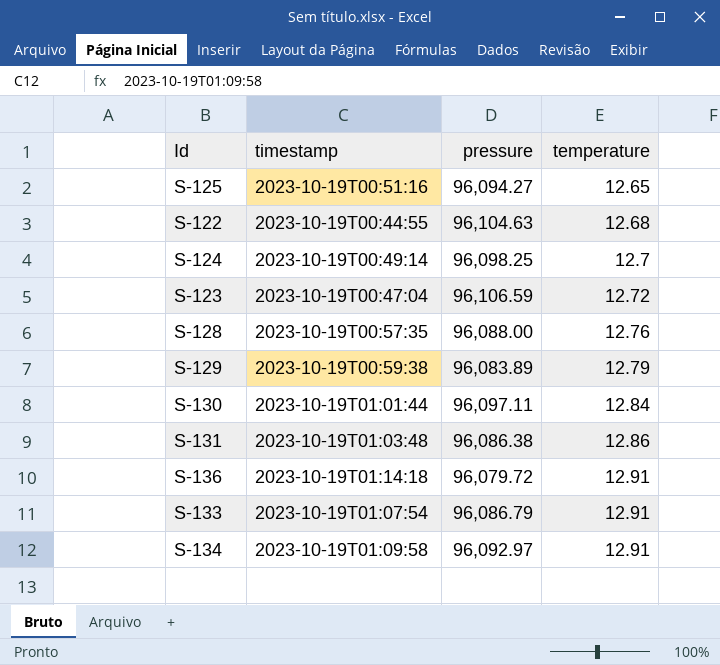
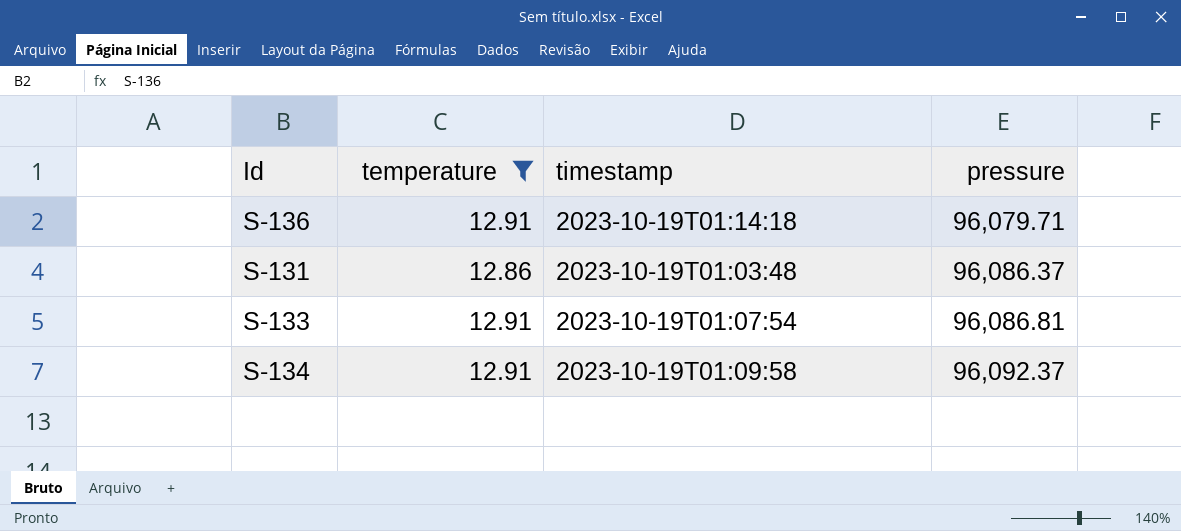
filter: none -> temperature >= 12.86
row order: temperature ascending -> pressure ascending
column temperature | position: 4 -> 2
S-136 | pressure: 96,079.72 -> 96,079.71
S-131 | pressure: 96,086.38 -> 96,086.37
S-133 | pressure: 96,086.79 -> 96,086.81
S-134 | pressure: 96,092.97 -> 96,092.37

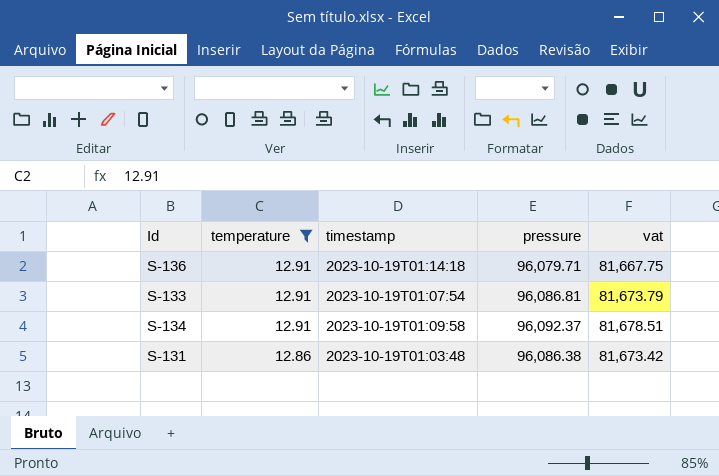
row order: pressure ascending -> temperature descending
column vat | formula: none -> [pressure] * 0.85
S-131 | pressure: 96,086.37 -> 96,086.38

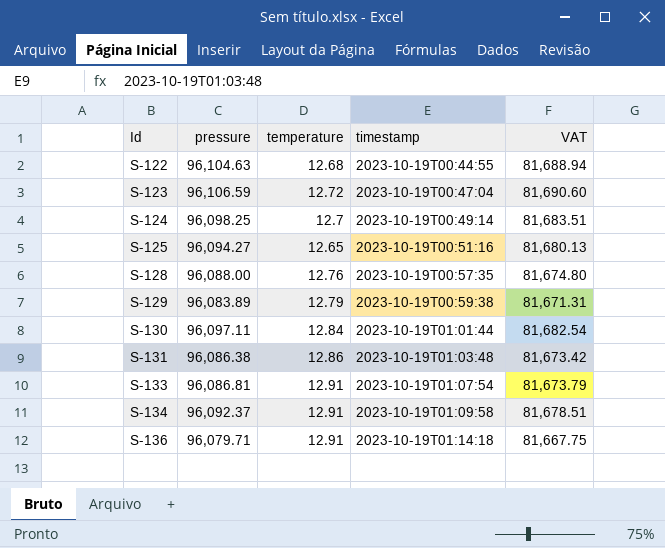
filter: temperature >= 12.86 -> none
row order: temperature descending -> Id ascending
column pressure | position: 4 -> 2
column name: vat -> VAT

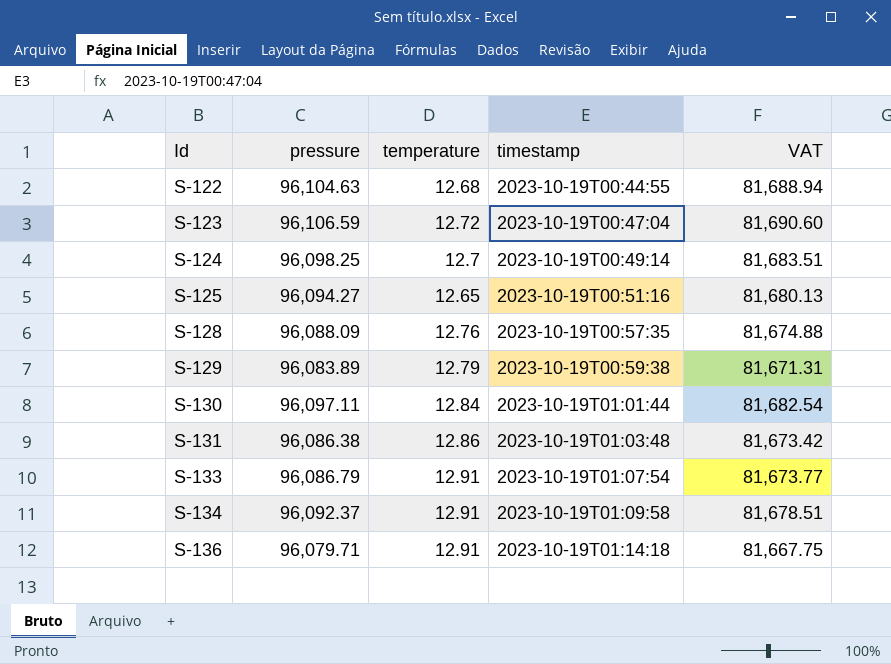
S-128 | pressure: 96,088.00 -> 96,088.09
S-128 | VAT: 81,674.80 -> 81,674.88
S-133 | pressure: 96,086.81 -> 96,086.79
S-133 | VAT: 81,673.79 -> 81,673.77

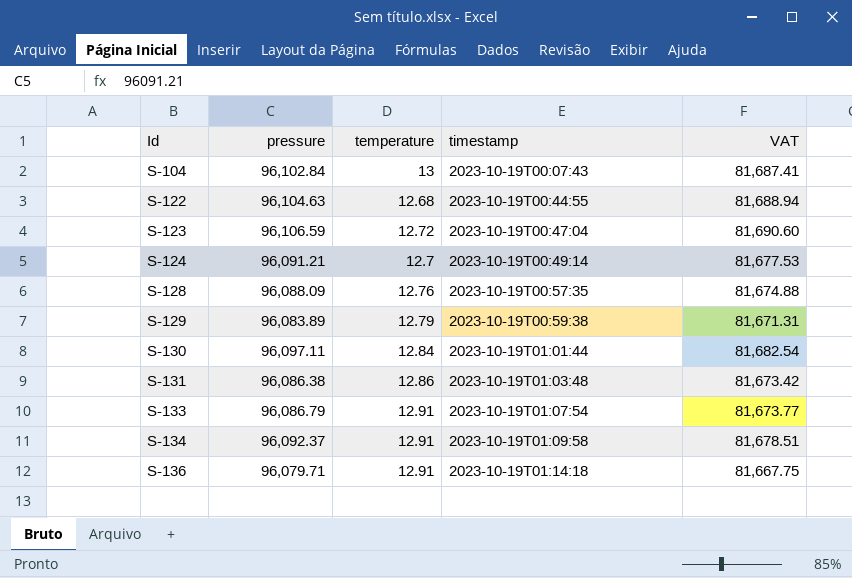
row S-125: 96,094.27 | 12.65 | 2023-10-19T00:51:16 | 81,680.13 -> none
row S-104: none -> 96,102.84 | 13 | 2023-10-19T00:07:43 | 81,687.41
S-124 | pressure: 96,098.25 -> 96,091.21
S-124 | VAT: 81,683.51 -> 81,677.53

